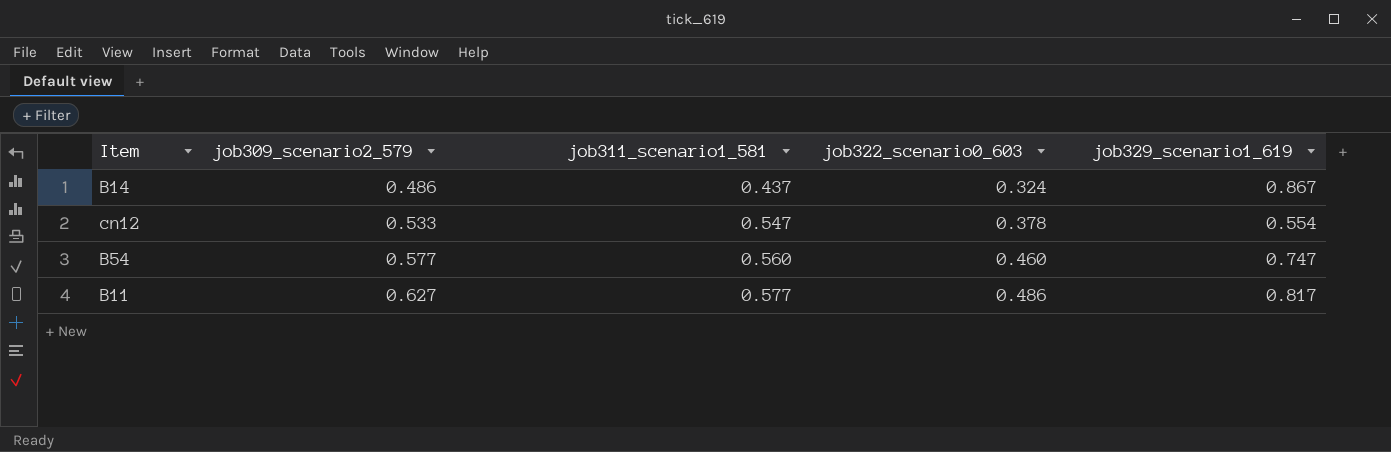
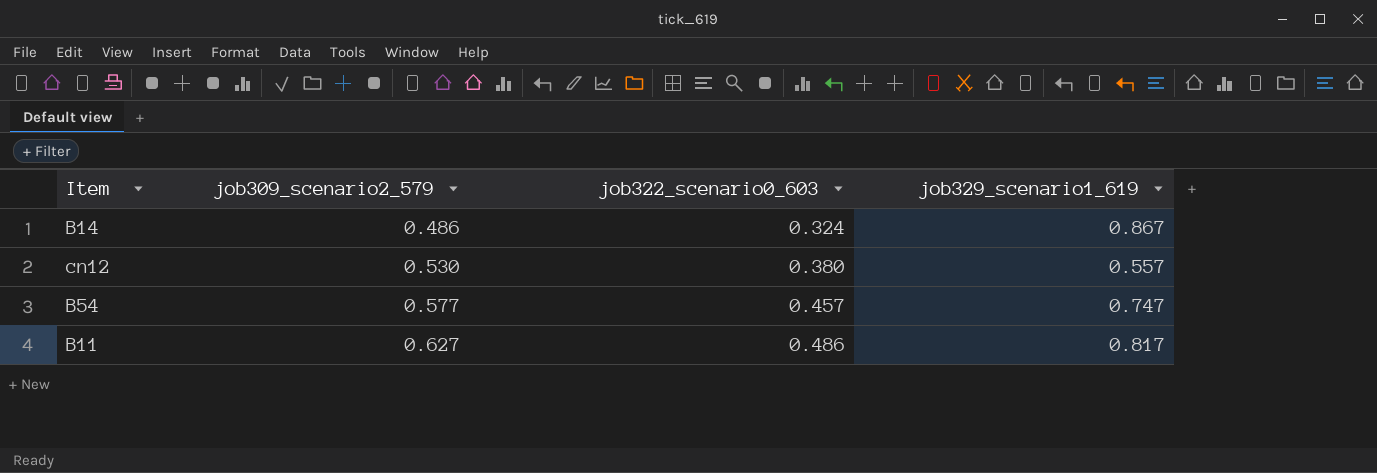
column job311_scenario1_581 | position: 3 -> none
cn12 | job309_scenario2_579: 0.533 -> 0.530
cn12 | job322_scenario0_603: 0.378 -> 0.380
cn12 | job329_scenario1_619: 0.554 -> 0.557
B54 | job322_scenario0_603: 0.460 -> 0.457

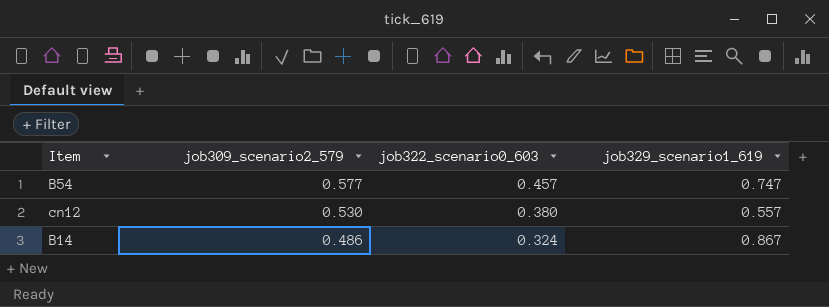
row order: job309_scenario2_579 ascending -> job309_scenario2_579 descending
row B11: 0.627 | 0.486 | 0.817 -> none

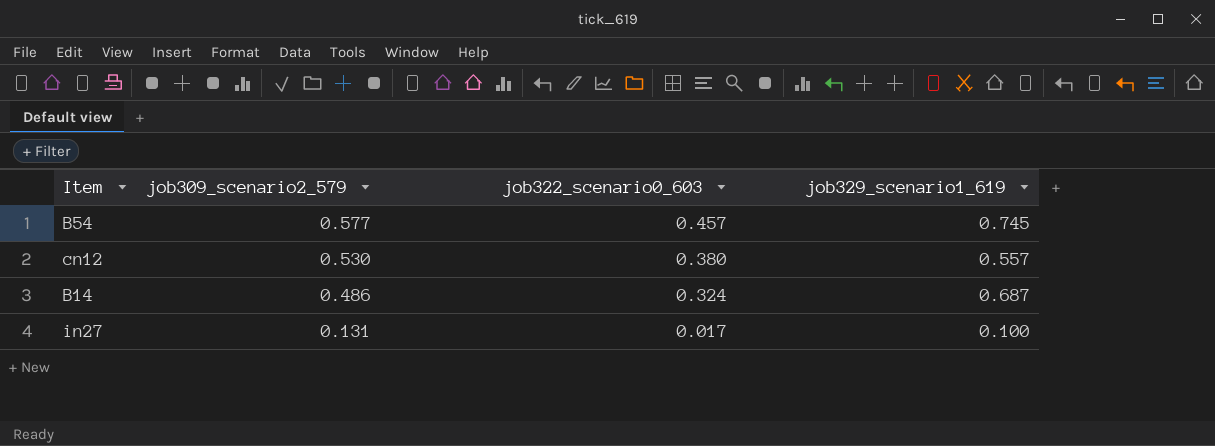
B54 | job329_scenario1_619: 0.747 -> 0.745
B14 | job329_scenario1_619: 0.867 -> 0.687
row in27: none -> 0.131 | 0.017 | 0.100

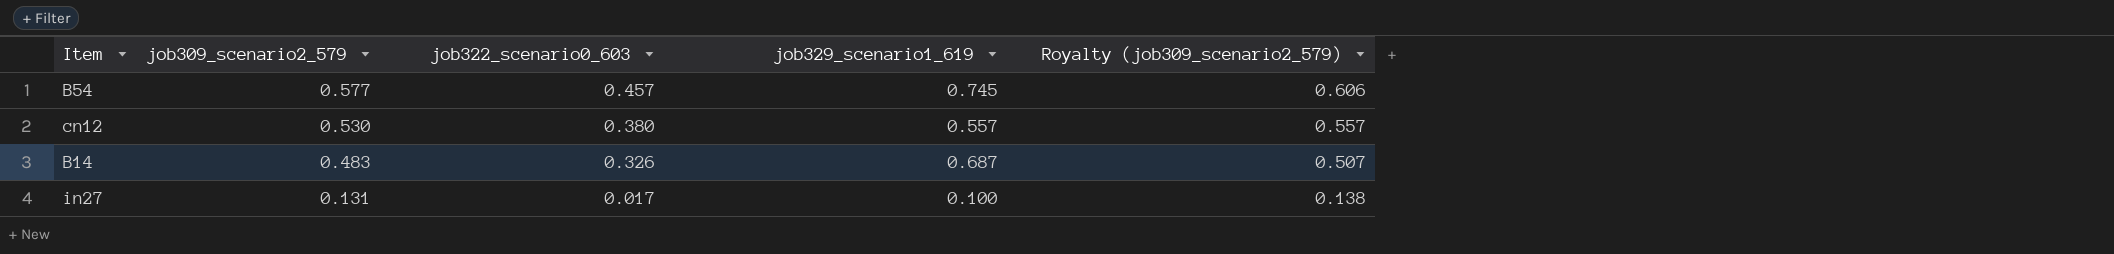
column Royalty (job309_scenario2_579) | formula: none -> [job309_scenario2_579] * 1.05
B14 | job309_scenario2_579: 0.486 -> 0.483
B14 | job322_scenario0_603: 0.324 -> 0.326

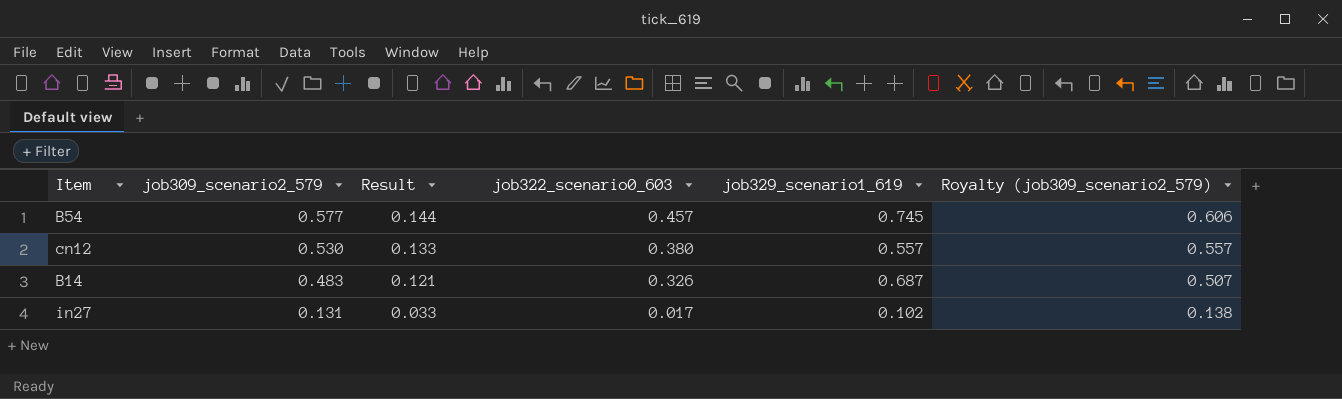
column Result | formula: none -> [job309_scenario2_579] * 0.25
in27 | job329_scenario1_619: 0.100 -> 0.102

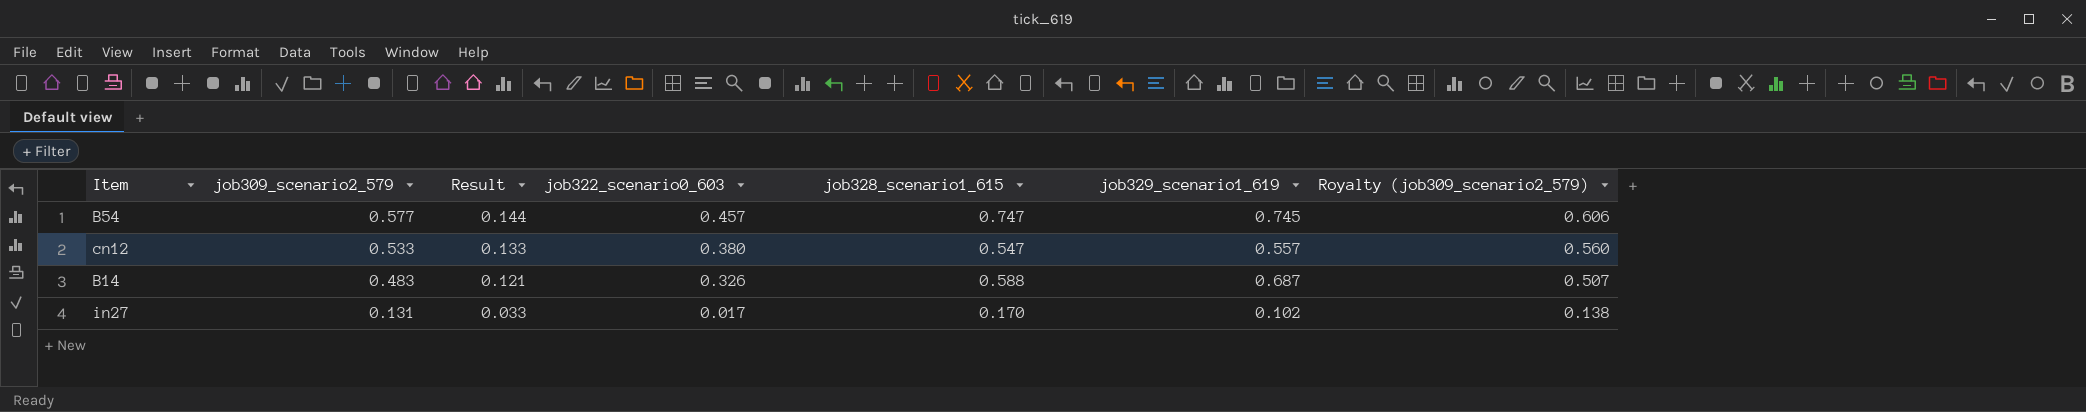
column job328_scenario1_615 | position: none -> 5
cn12 | job309_scenario2_579: 0.530 -> 0.533
cn12 | Royalty (job309_scenario2_579): 0.557 -> 0.560

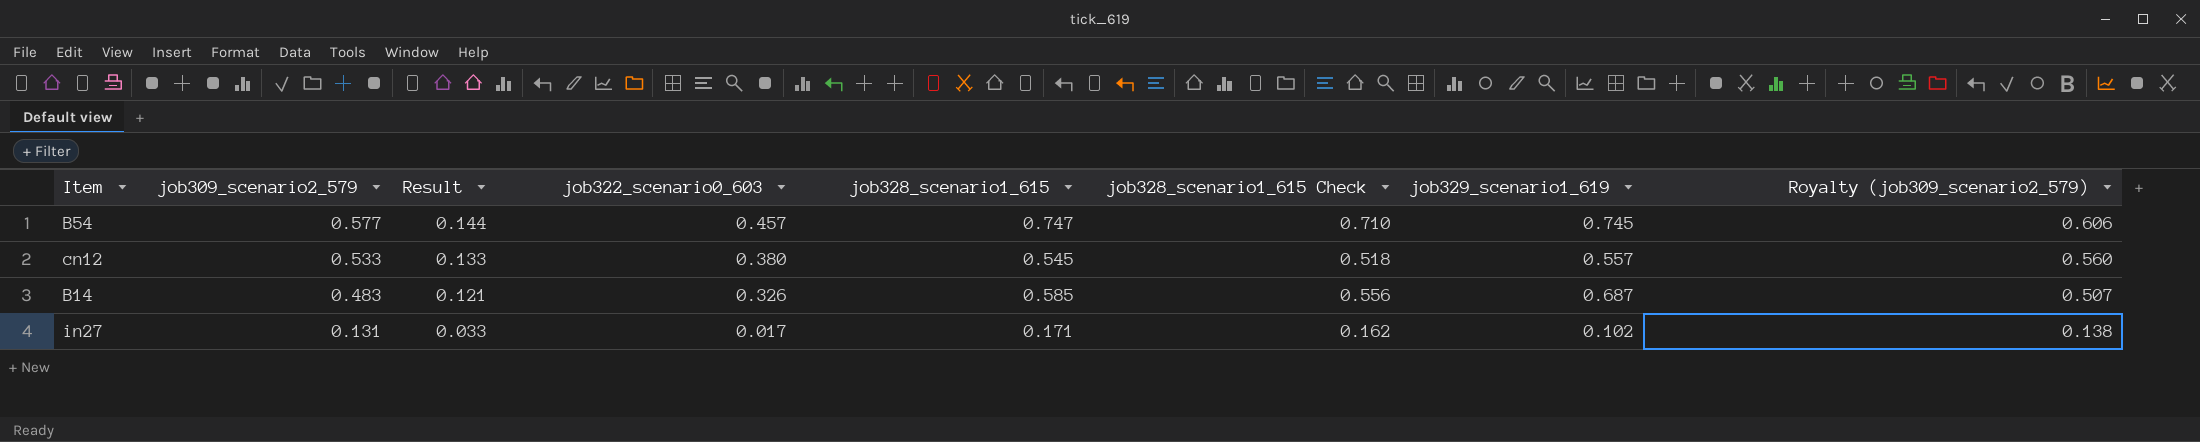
column job328_scenario1_615 Check | formula: none -> [job328_scenario1_615] * 0.95
cn12 | job328_scenario1_615: 0.547 -> 0.545
B14 | job328_scenario1_615: 0.588 -> 0.585
in27 | job328_scenario1_615: 0.170 -> 0.171

